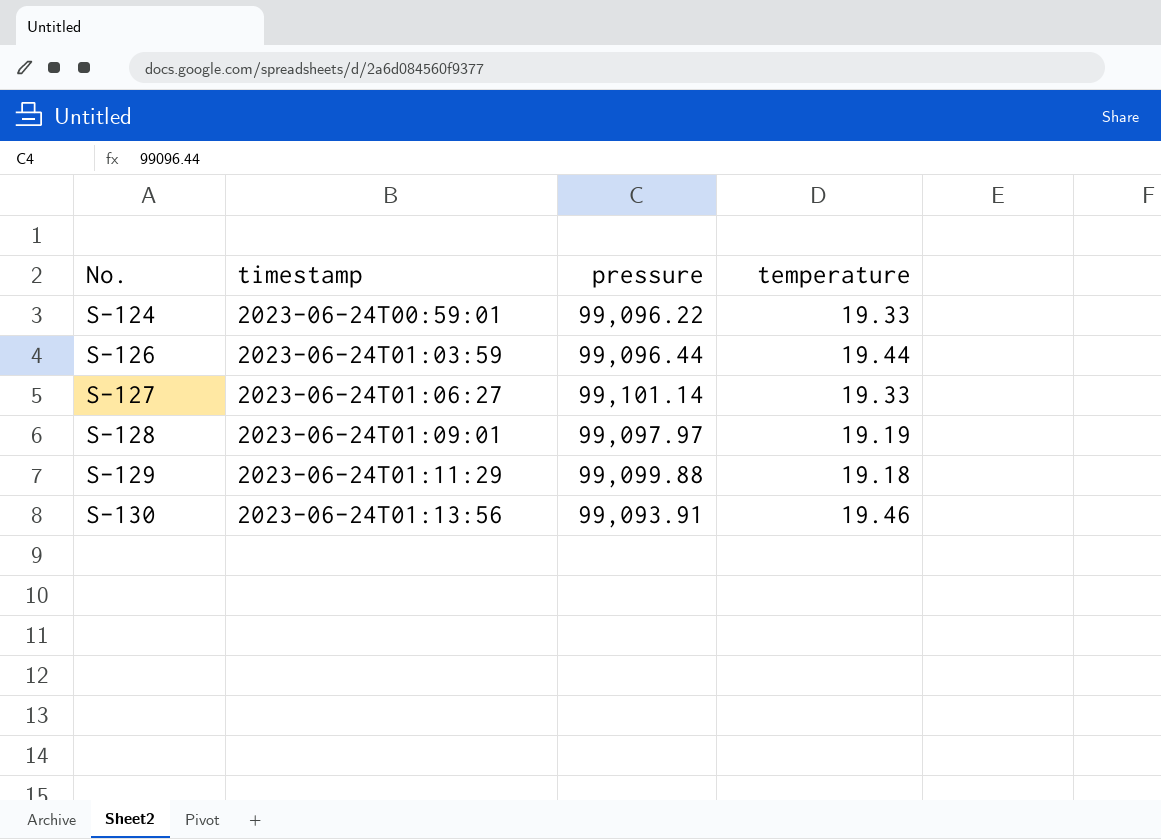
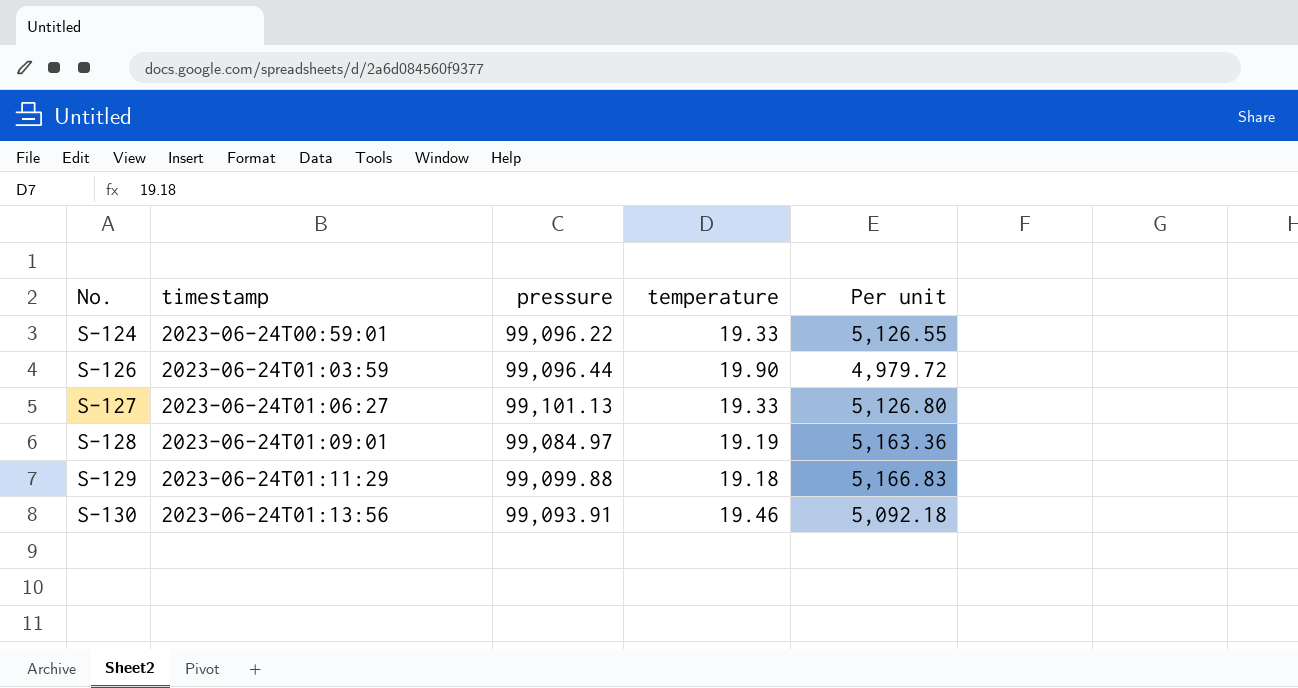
column Per unit | formula: none -> [pressure] / [temperature]
S-126 | temperature: 19.44 -> 19.90
S-127 | pressure: 99,101.14 -> 99,101.13
S-128 | pressure: 99,097.97 -> 99,084.97

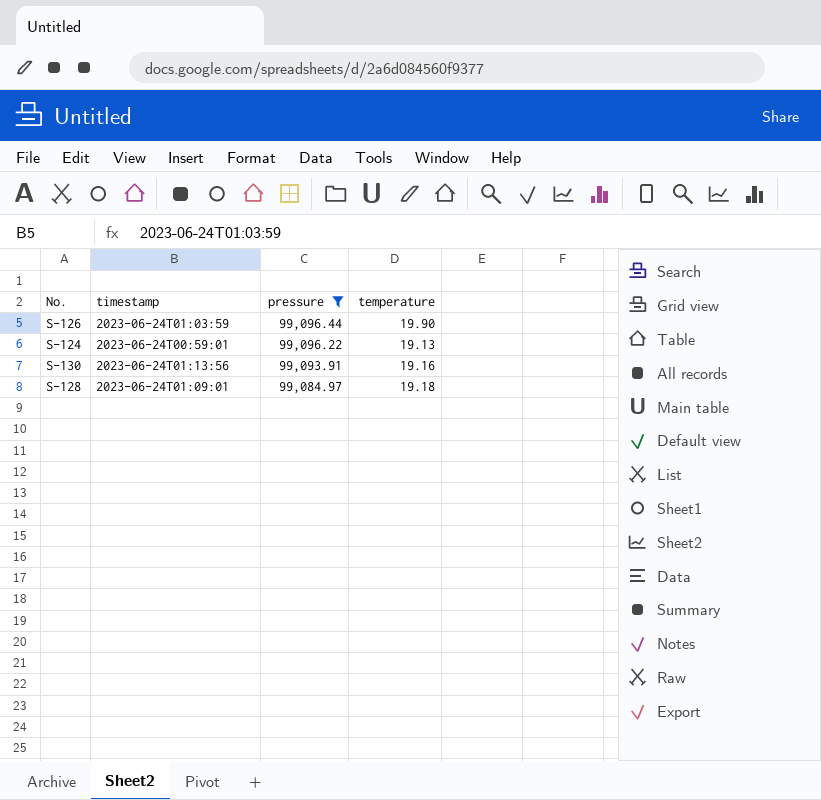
filter: none -> pressure <= 99,096.44
row order: No. ascending -> pressure descending
column Per unit | formula: [pressure] / [temperature] -> none
S-124 | temperature: 19.33 -> 19.13
S-130 | temperature: 19.46 -> 19.16
S-128 | temperature: 19.19 -> 19.18

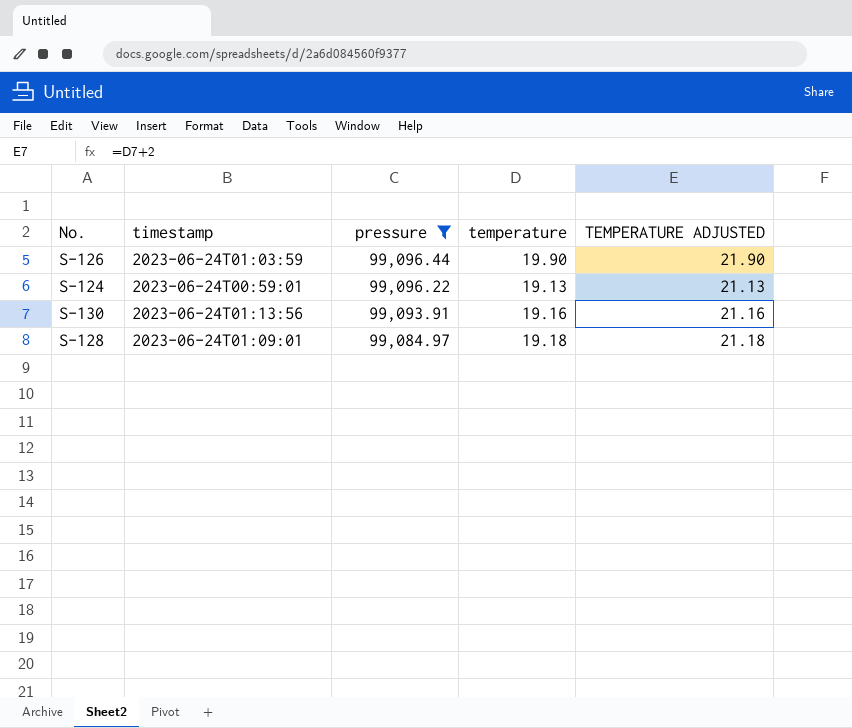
column TEMPERATURE ADJUSTED | formula: none -> [temperature] + 2

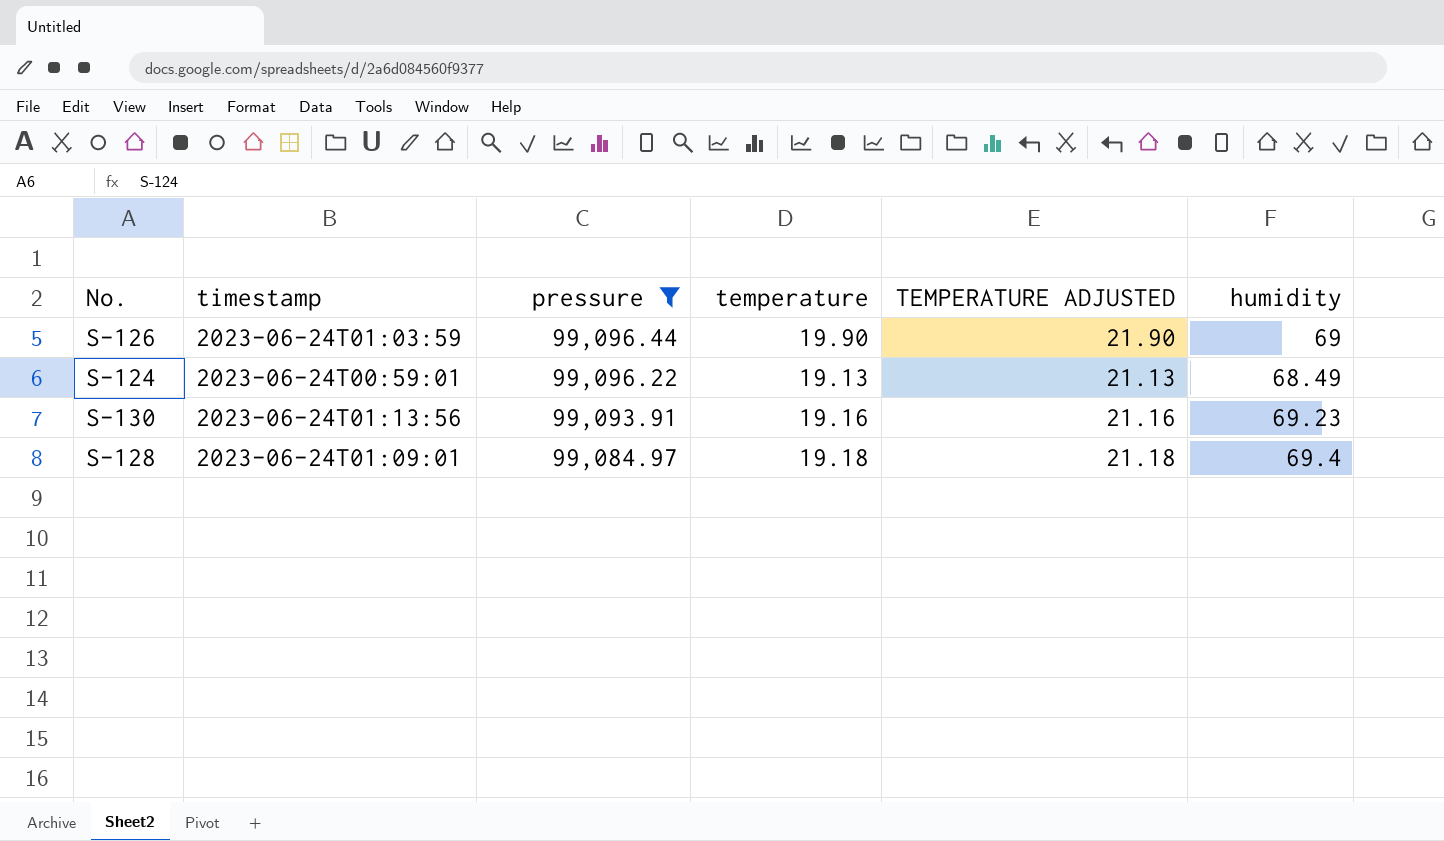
column humidity | position: none -> 6

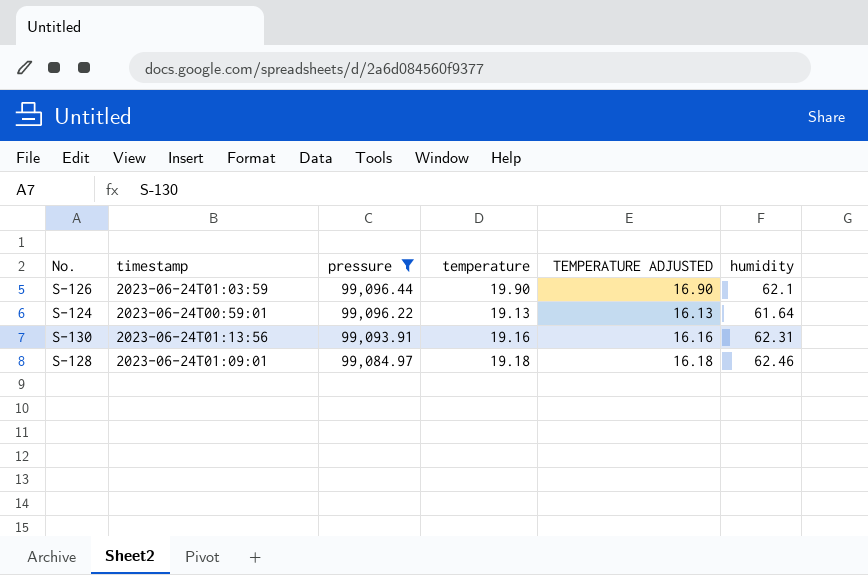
column TEMPERATURE ADJUSTED | formula: [temperature] + 2 -> [temperature] - 3
S-126 | humidity: 69 -> 62.1
S-124 | humidity: 68.49 -> 61.64
S-130 | humidity: 69.23 -> 62.31
S-128 | humidity: 69.4 -> 62.46

